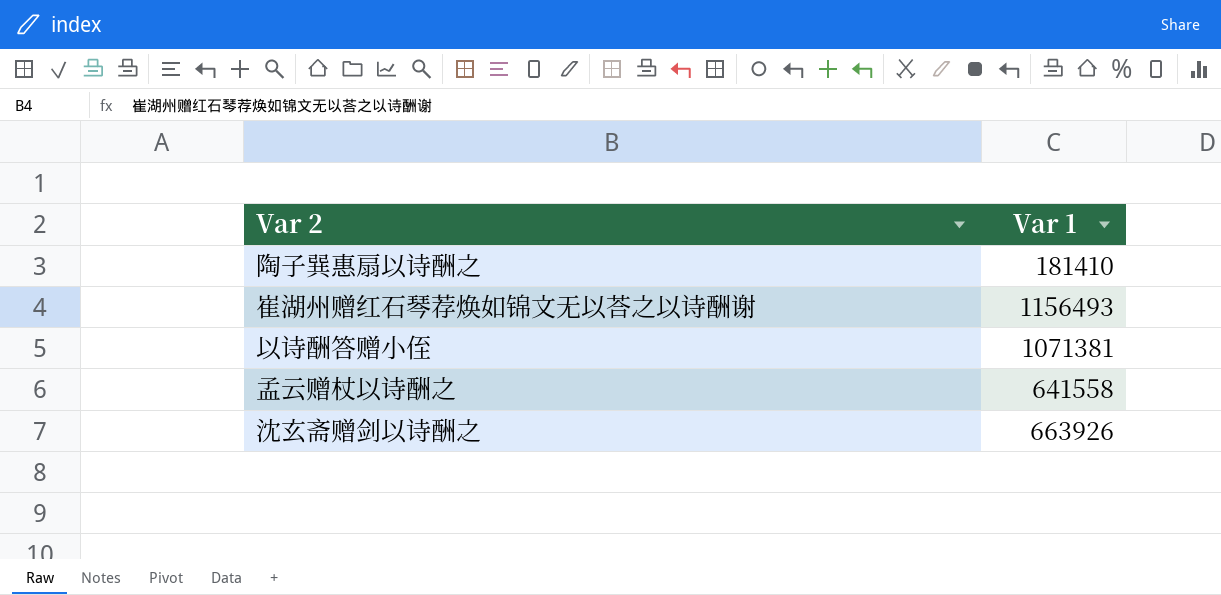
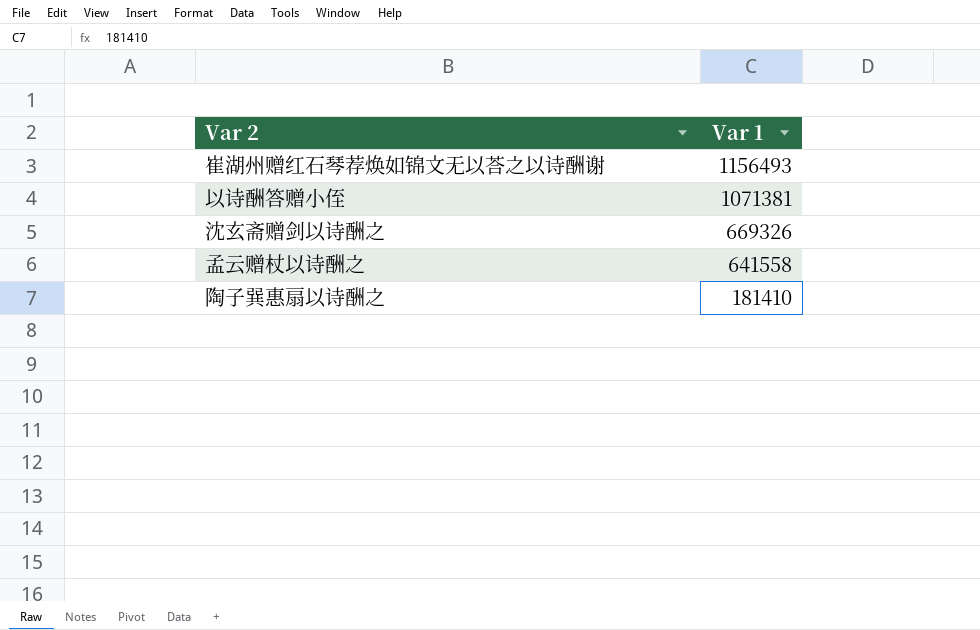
row order: none -> Var 1 descending
沈玄斋赠剑以诗酬之 | Var 1: 663926 -> 669326

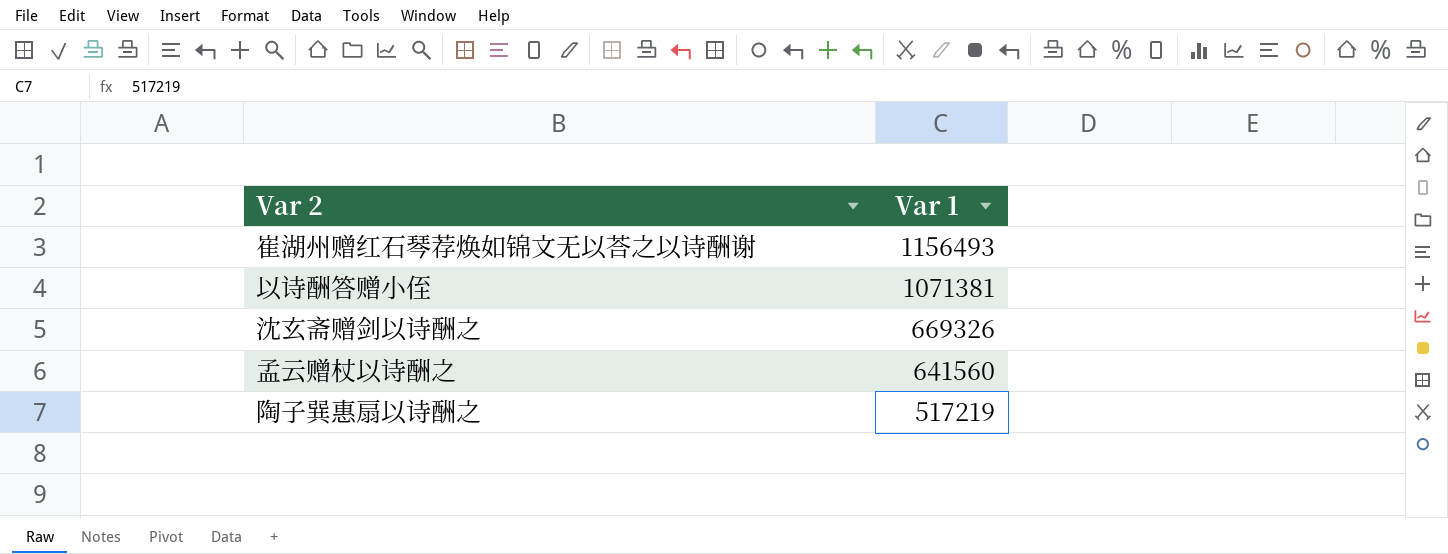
孟云赠杖以诗酬之 | Var 1: 641558 -> 641560
陶子巽惠扇以诗酬之 | Var 1: 181410 -> 517219

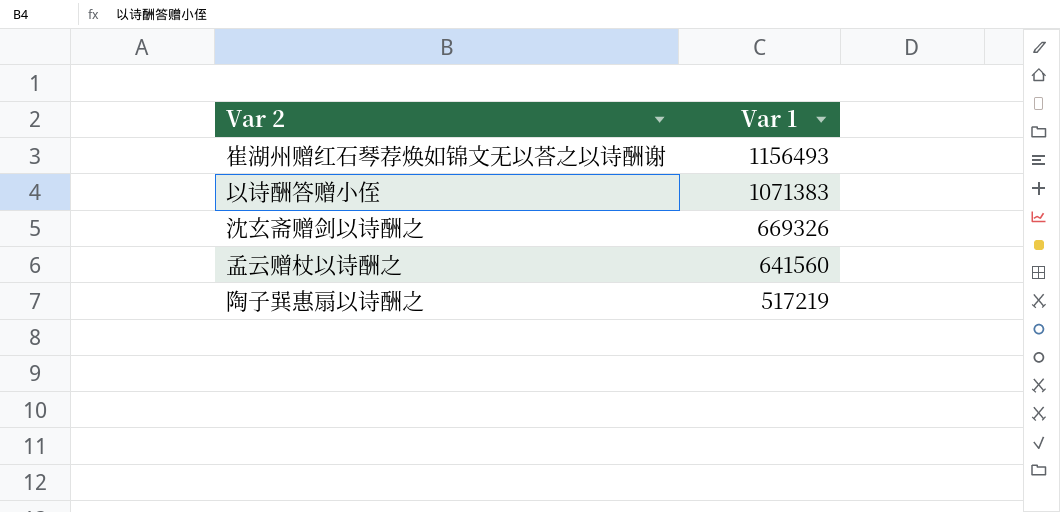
以诗酬答赠小侄 | Var 1: 1071381 -> 1071383

